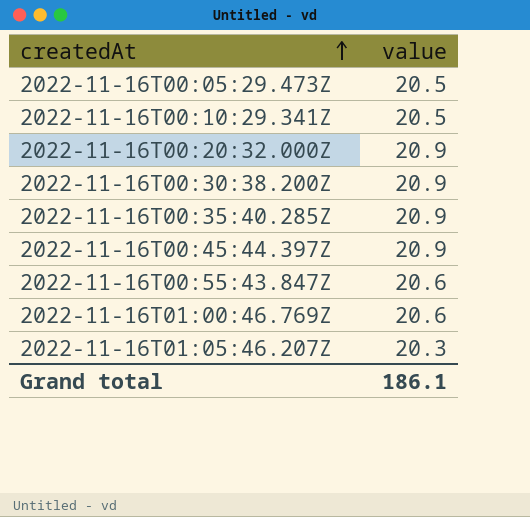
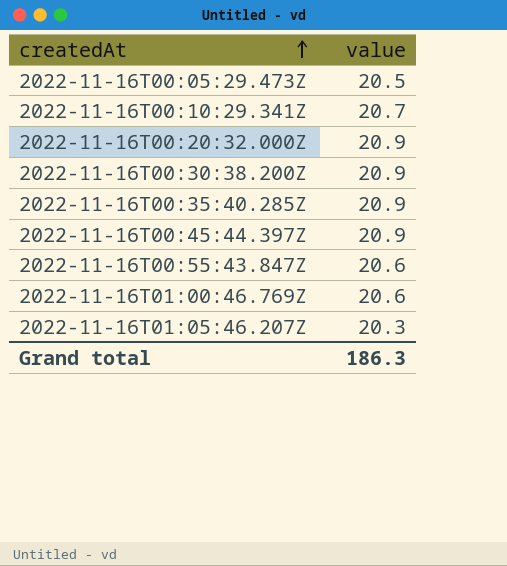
2022-11-16T00:10:29.341Z | value: 20.5 -> 20.7
Grand total | value: 186.1 -> 186.3

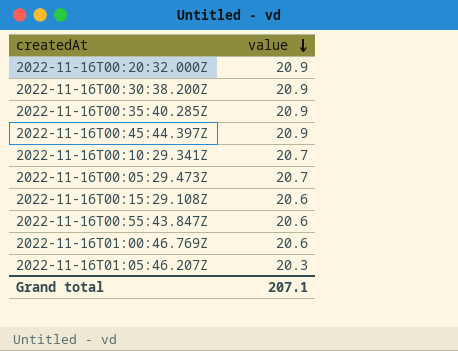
row order: createdAt ascending -> value descending
2022-11-16T00:05:29.473Z | value: 20.5 -> 20.7
row 2022-11-16T00:15:29.108Z: none -> 20.6
Grand total | value: 186.3 -> 207.1

